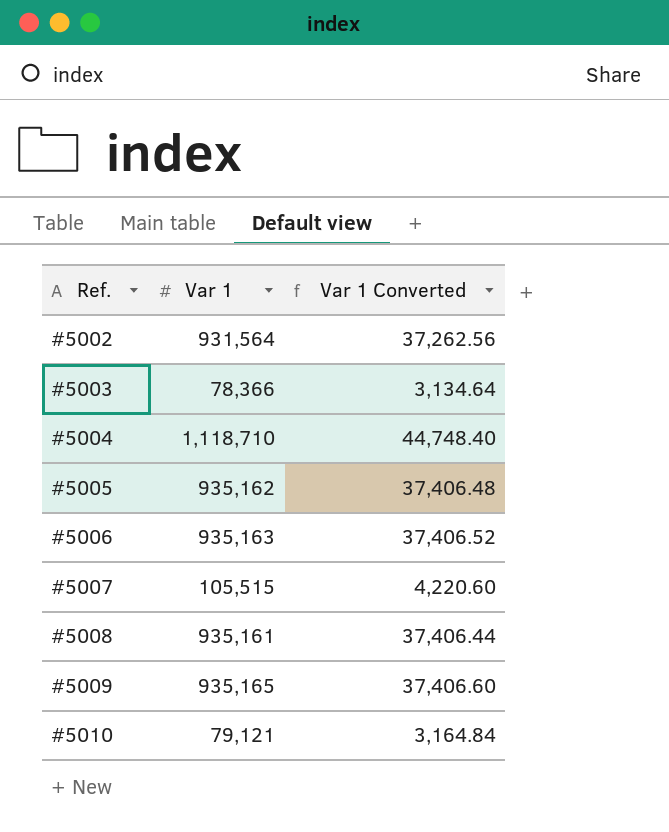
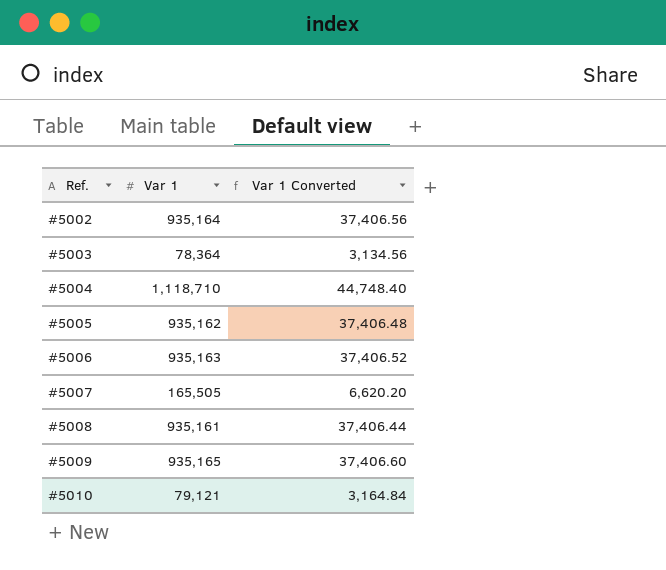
#5002 | Var 1: 931,564 -> 935,164
#5002 | Var 1 Converted: 37,262.56 -> 37,406.56
#5003 | Var 1: 78,366 -> 78,364
#5003 | Var 1 Converted: 3,134.64 -> 3,134.56
#5007 | Var 1: 105,515 -> 165,505
#5007 | Var 1 Converted: 4,220.60 -> 6,620.20

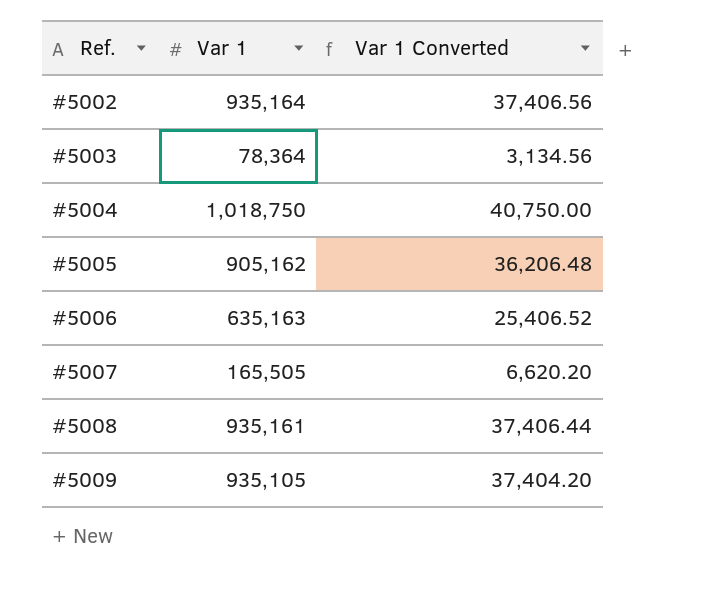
row #5010: 79,121 | 3,164.84 -> none
#5004 | Var 1: 1,118,710 -> 1,018,750
#5004 | Var 1 Converted: 44,748.40 -> 40,750.00
#5005 | Var 1: 935,162 -> 905,162
#5005 | Var 1 Converted: 37,406.48 -> 36,206.48
#5006 | Var 1: 935,163 -> 635,163
#5006 | Var 1 Converted: 37,406.52 -> 25,406.52
#5009 | Var 1: 935,165 -> 935,105
#5009 | Var 1 Converted: 37,406.60 -> 37,404.20

